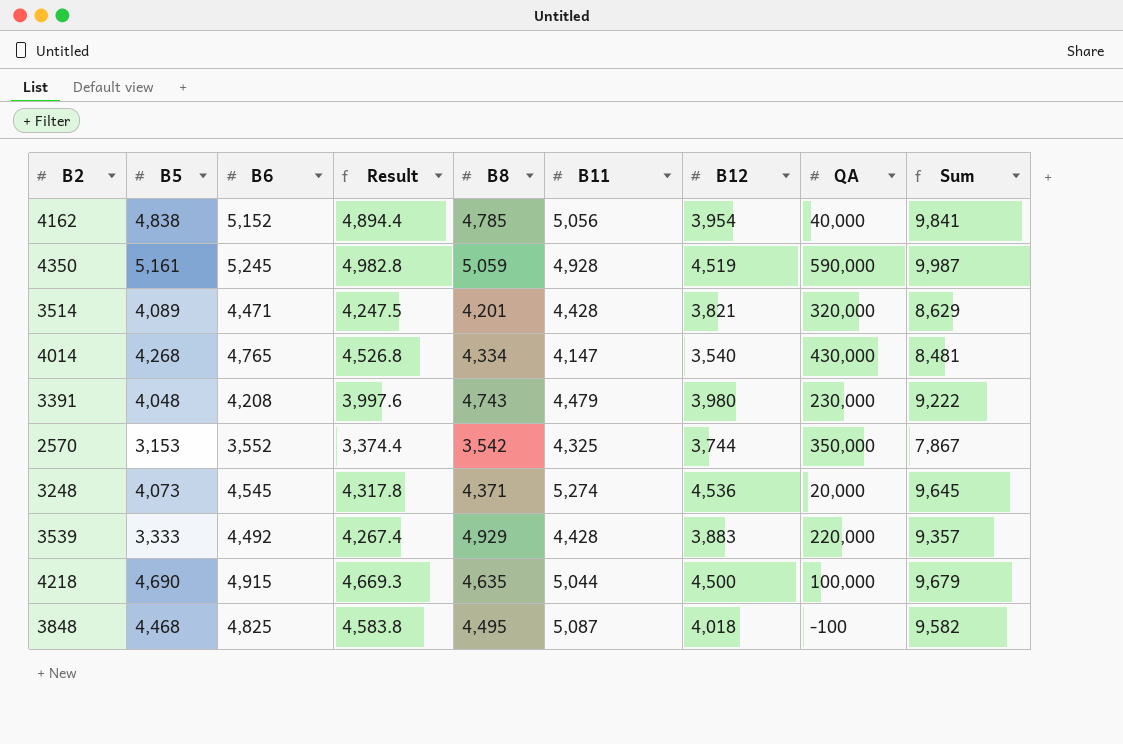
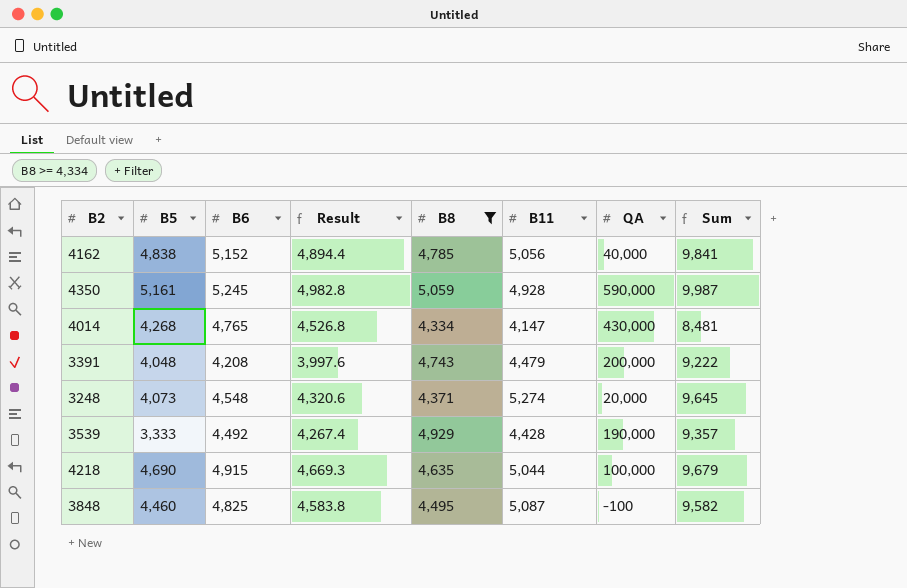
filter: none -> B8 >= 4,334
column B12 | position: 7 -> none
3391 | QA: 230,000 -> 200,000
3248 | B6: 4,545 -> 4,548
3248 | Result: 4,317.8 -> 4,320.6
3539 | QA: 220,000 -> 190,000
3848 | B5: 4,468 -> 4,460

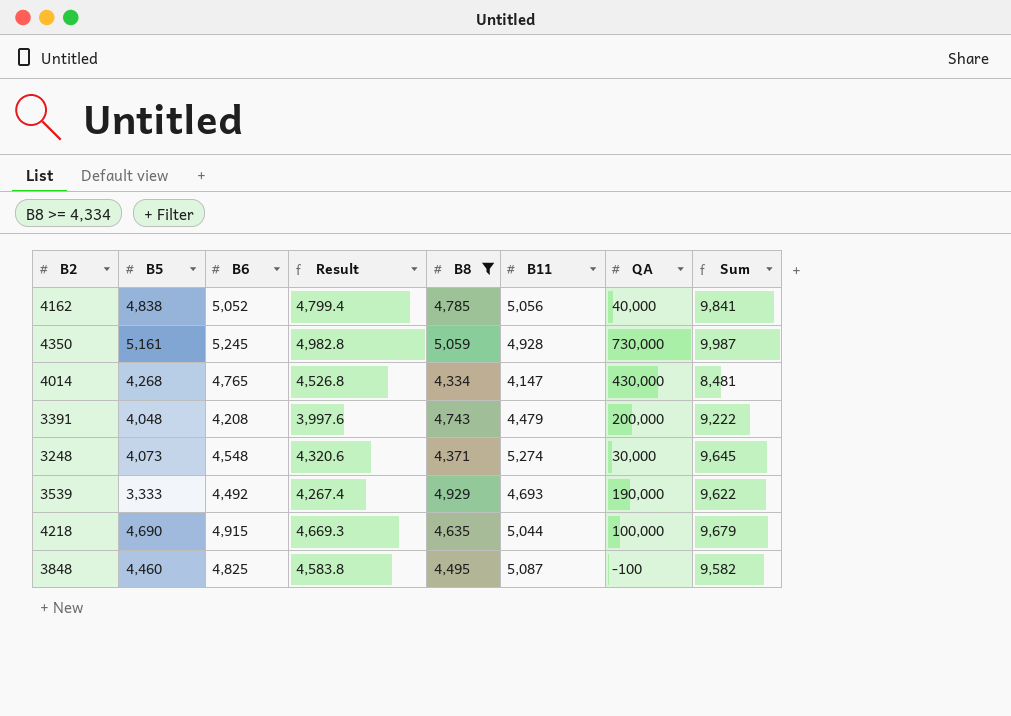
4162 | B6: 5,152 -> 5,052
4162 | Result: 4,894.4 -> 4,799.4
4350 | QA: 590,000 -> 730,000
3248 | QA: 20,000 -> 30,000
3539 | B11: 4,428 -> 4,693
3539 | Sum: 9,357 -> 9,622

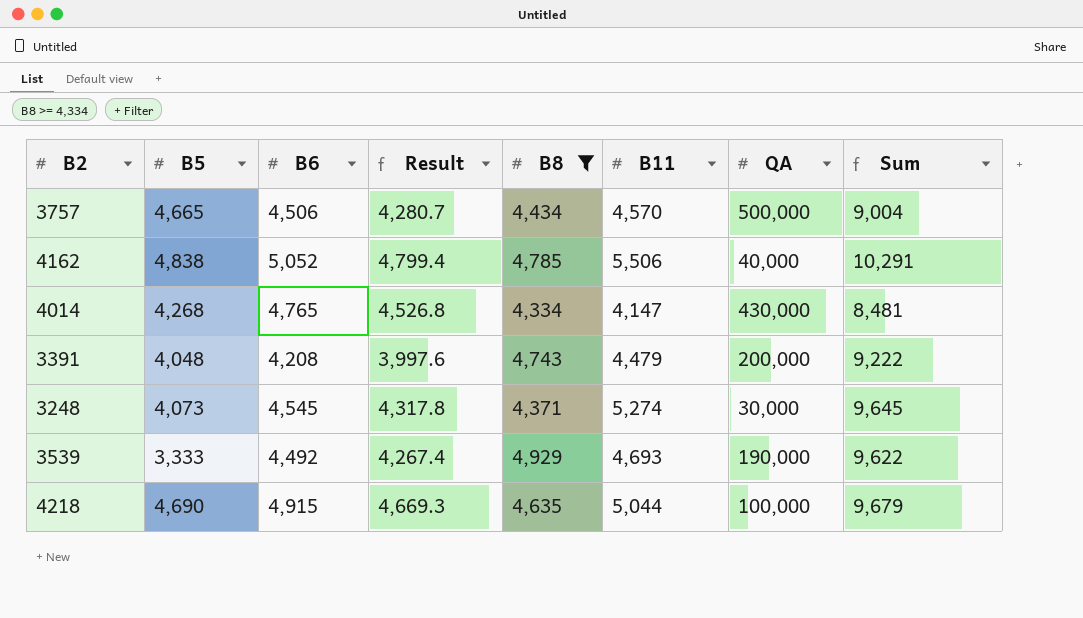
row 4350: 5,161 | 5,245 | 4,982.8 | 5,059 | 4,928 | 730,000 | 9,987 -> none
row 3848: 4,460 | 4,825 | 4,583.8 | 4,495 | 5,087 | -100 | 9,582 -> none
row 3757: none -> 4,665 | 4,506 | 4,280.7 | 4,434 | 4,570 | 500,000 | 9,004
4162 | B11: 5,056 -> 5,506
4162 | Sum: 9,841 -> 10,291
3248 | B6: 4,548 -> 4,545
3248 | Result: 4,320.6 -> 4,317.8

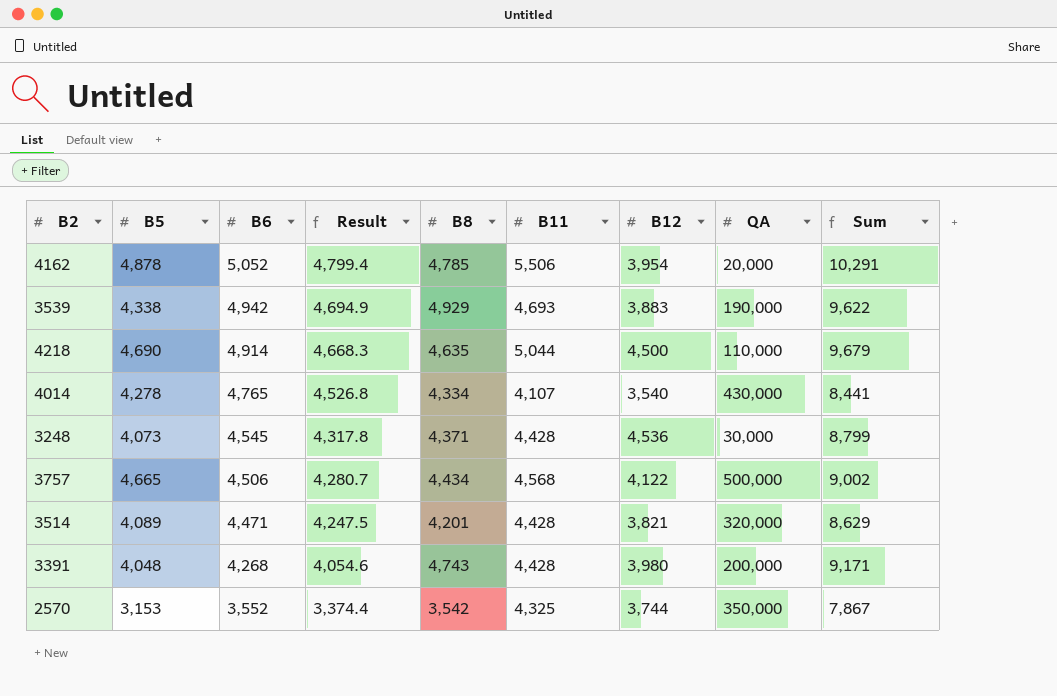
filter: B8 >= 4,334 -> none
row order: none -> B6 descending
column B12 | position: none -> 7
4162 | B5: 4,838 -> 4,878
4162 | QA: 40,000 -> 20,000
3539 | B5: 3,333 -> 4,338
3539 | B6: 4,492 -> 4,942
3539 | Result: 4,267.4 -> 4,694.9
4218 | B6: 4,915 -> 4,914
4218 | Result: 4,669.3 -> 4,668.3
4218 | QA: 100,000 -> 110,000
4014 | B5: 4,268 -> 4,278
4014 | B11: 4,147 -> 4,107
4014 | Sum: 8,481 -> 8,441
3248 | B11: 5,274 -> 4,428
3248 | Sum: 9,645 -> 8,799
3757 | B11: 4,570 -> 4,568
3757 | Sum: 9,004 -> 9,002
3391 | B6: 4,208 -> 4,268
3391 | Result: 3,997.6 -> 4,054.6
3391 | B11: 4,479 -> 4,428
3391 | Sum: 9,222 -> 9,171

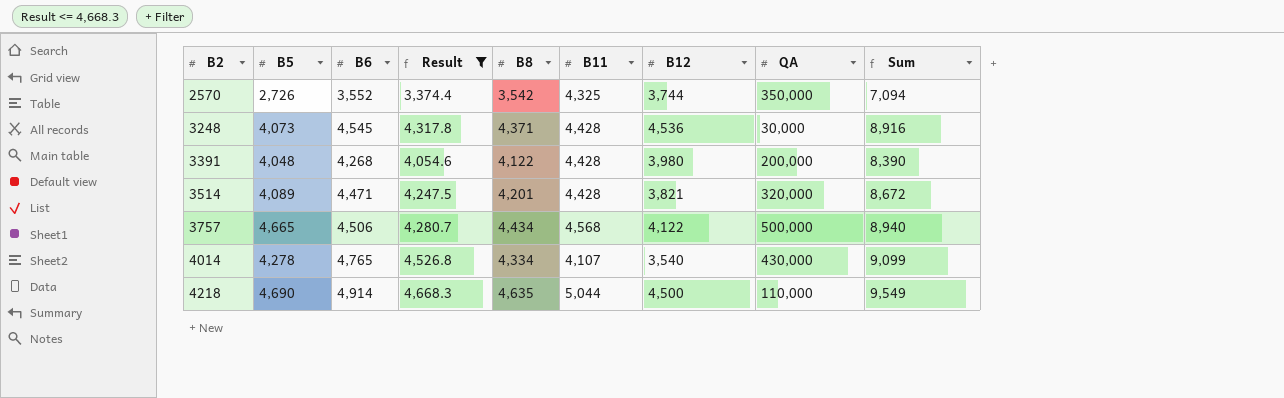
filter: none -> Result <= 4,668.3
row order: B6 descending -> B2 ascending
column Sum | formula: [B8] + [B11] -> [B6] + [B8]
2570 | B5: 3,153 -> 2,726
3391 | B8: 4,743 -> 4,122

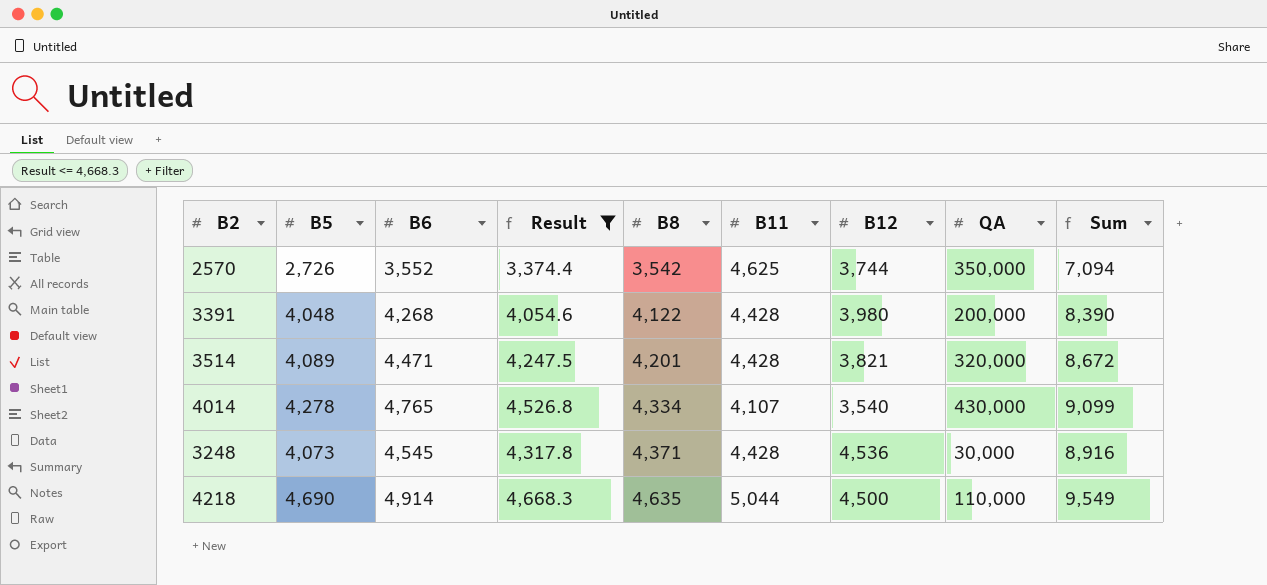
row order: B2 ascending -> B8 ascending
row 3757: 4,665 | 4,506 | 4,280.7 | 4,434 | 4,568 | 4,122 | 500,000 | 8,940 -> none
2570 | B11: 4,325 -> 4,625

